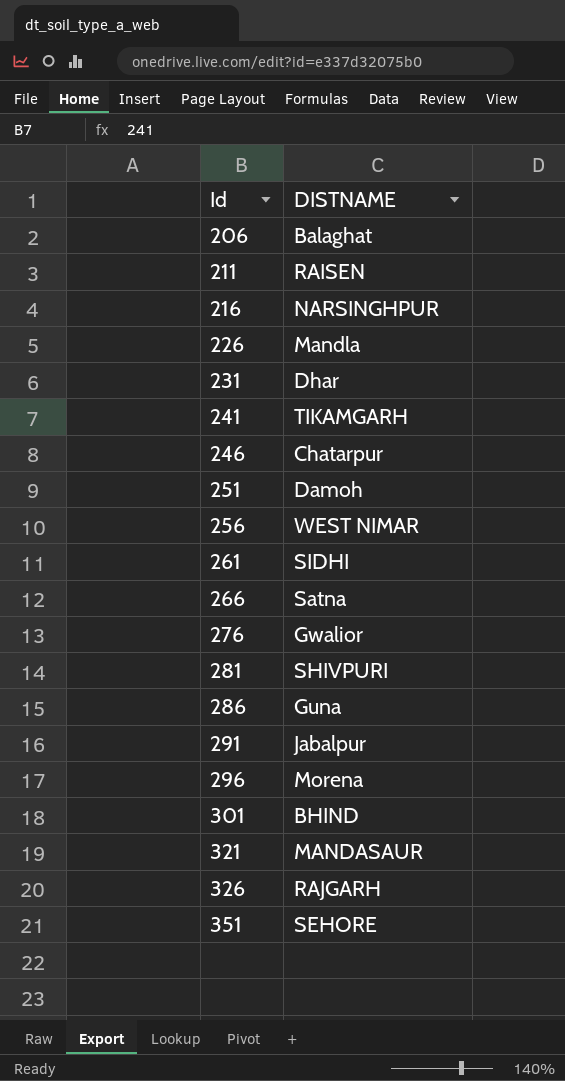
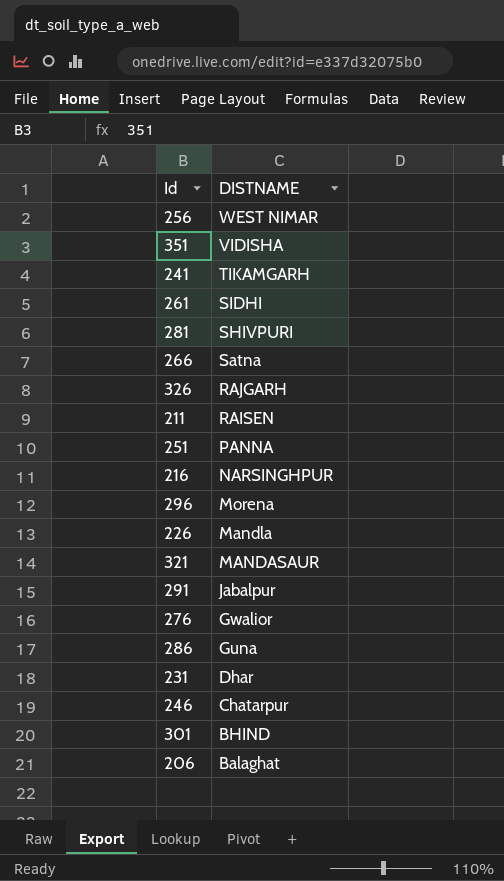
row order: Id ascending -> DISTNAME descending
351 | DISTNAME: SEHORE -> VIDISHA
251 | DISTNAME: Damoh -> PANNA

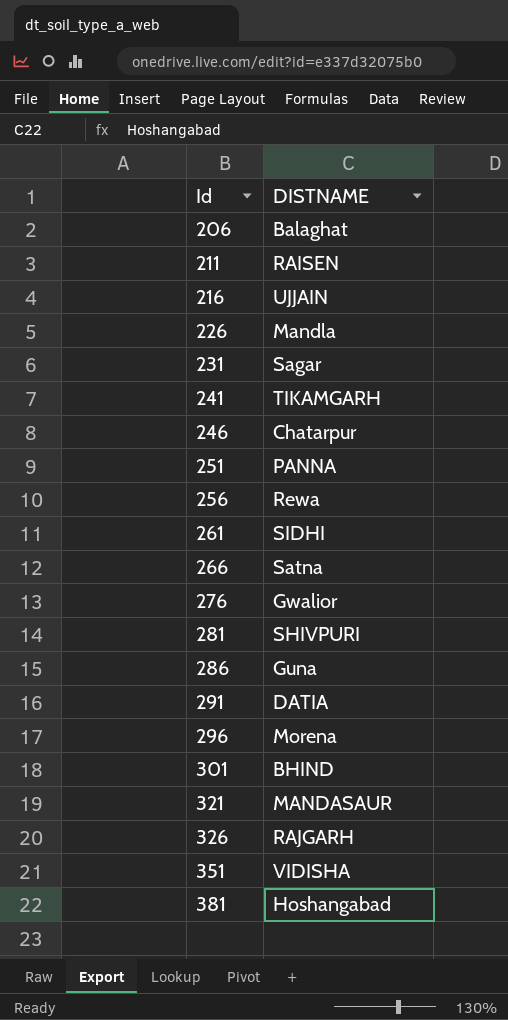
row order: DISTNAME descending -> Id ascending
216 | DISTNAME: NARSINGHPUR -> UJJAIN
231 | DISTNAME: Dhar -> Sagar
256 | DISTNAME: WEST NIMAR -> Rewa
291 | DISTNAME: Jabalpur -> DATIA
row 381: none -> Hoshangabad

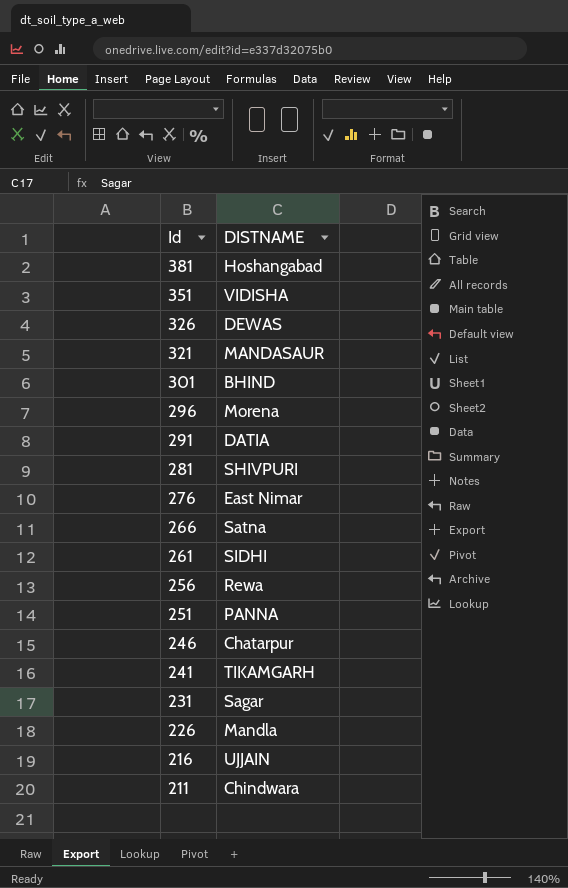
row order: Id ascending -> Id descending
row 206: Balaghat -> none
row 286: Guna -> none
326 | DISTNAME: RAJGARH -> DEWAS
276 | DISTNAME: Gwalior -> East Nimar
211 | DISTNAME: RAISEN -> Chindwara

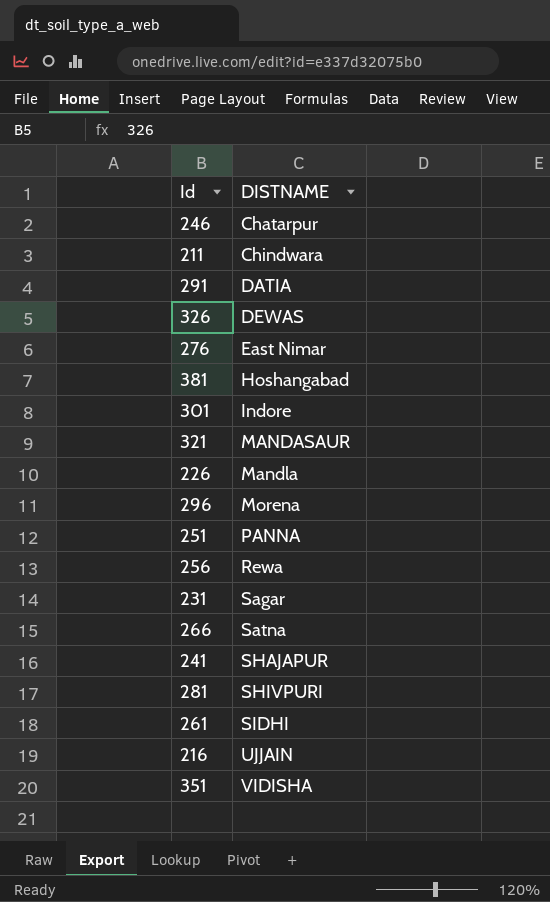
row order: Id descending -> DISTNAME ascending
301 | DISTNAME: BHIND -> Indore
241 | DISTNAME: TIKAMGARH -> SHAJAPUR

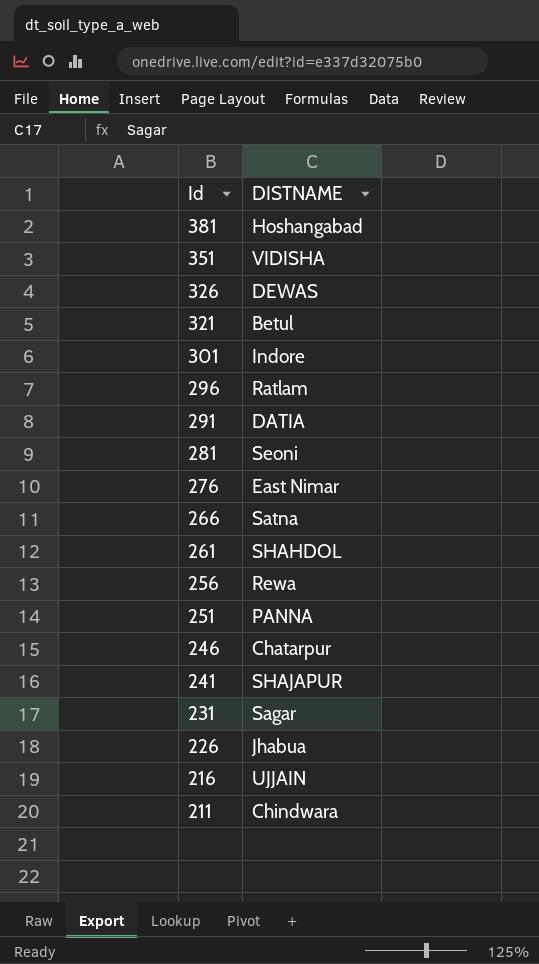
row order: DISTNAME ascending -> Id descending
321 | DISTNAME: MANDASAUR -> Betul
296 | DISTNAME: Morena -> Ratlam
281 | DISTNAME: SHIVPURI -> Seoni
261 | DISTNAME: SIDHI -> SHAHDOL
226 | DISTNAME: Mandla -> Jhabua

